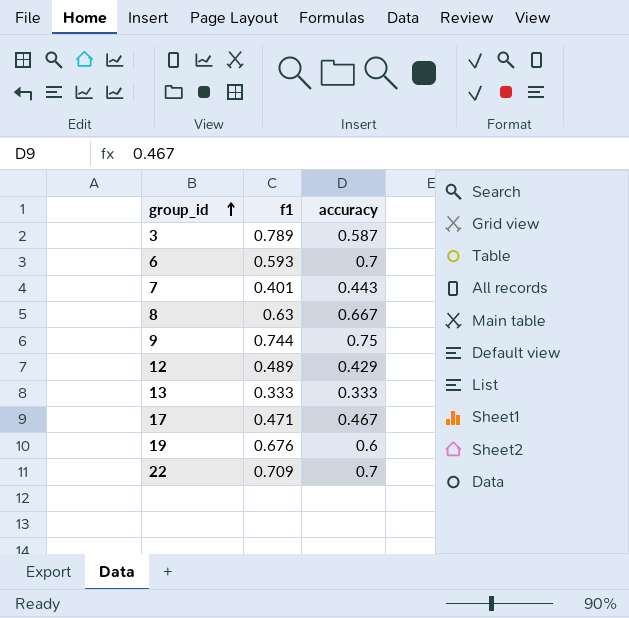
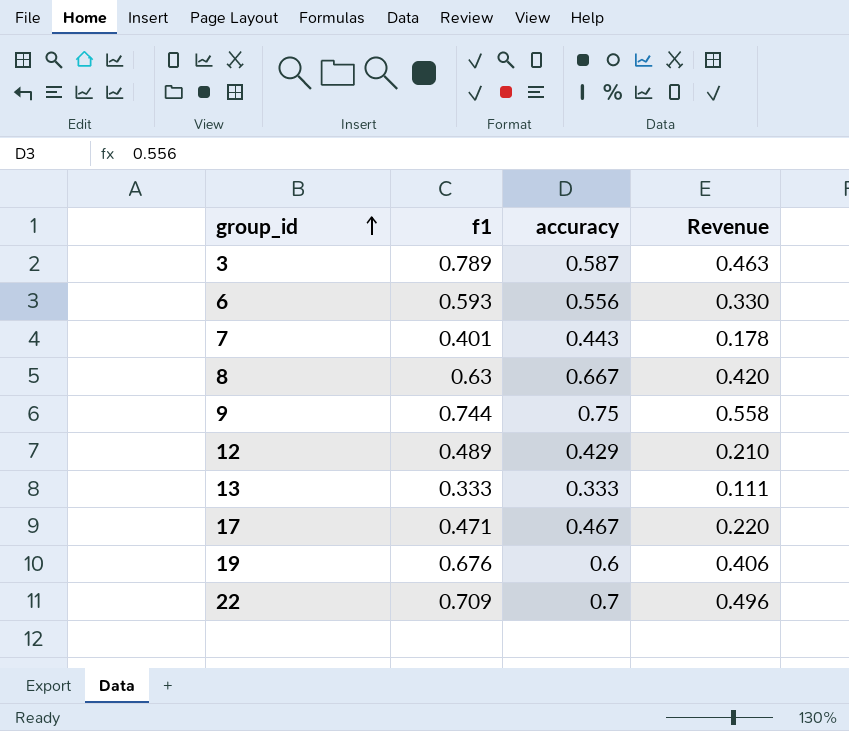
column Revenue | formula: none -> [f1] * [accuracy]
6 | accuracy: 0.7 -> 0.556

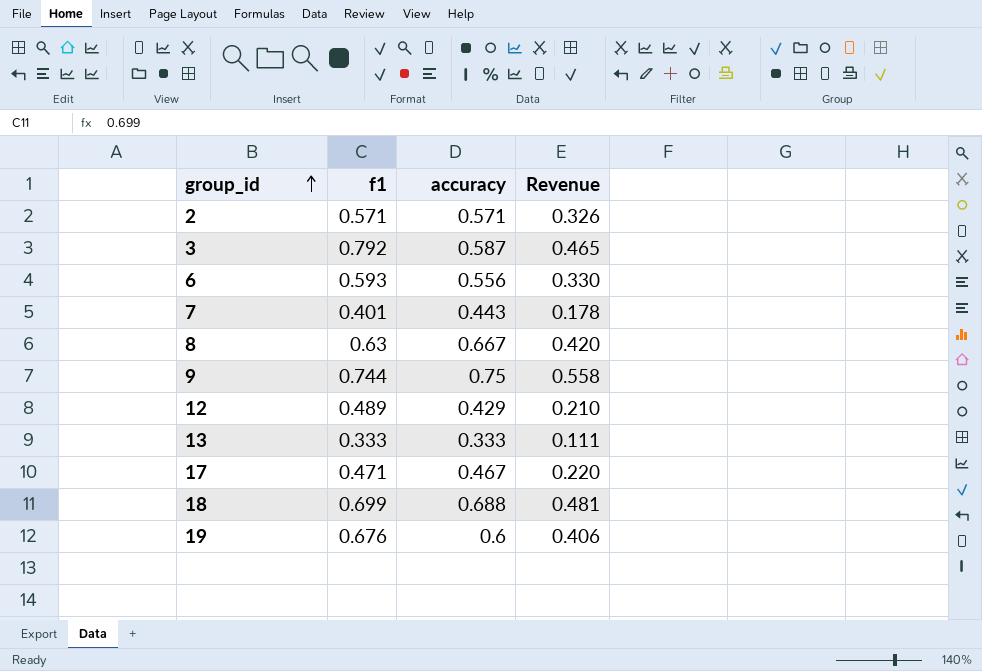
row 22: 0.709 | 0.7 | 0.496 -> none
row 2: none -> 0.571 | 0.571 | 0.326
3 | f1: 0.789 -> 0.792
3 | Revenue: 0.463 -> 0.465
row 18: none -> 0.699 | 0.688 | 0.481

